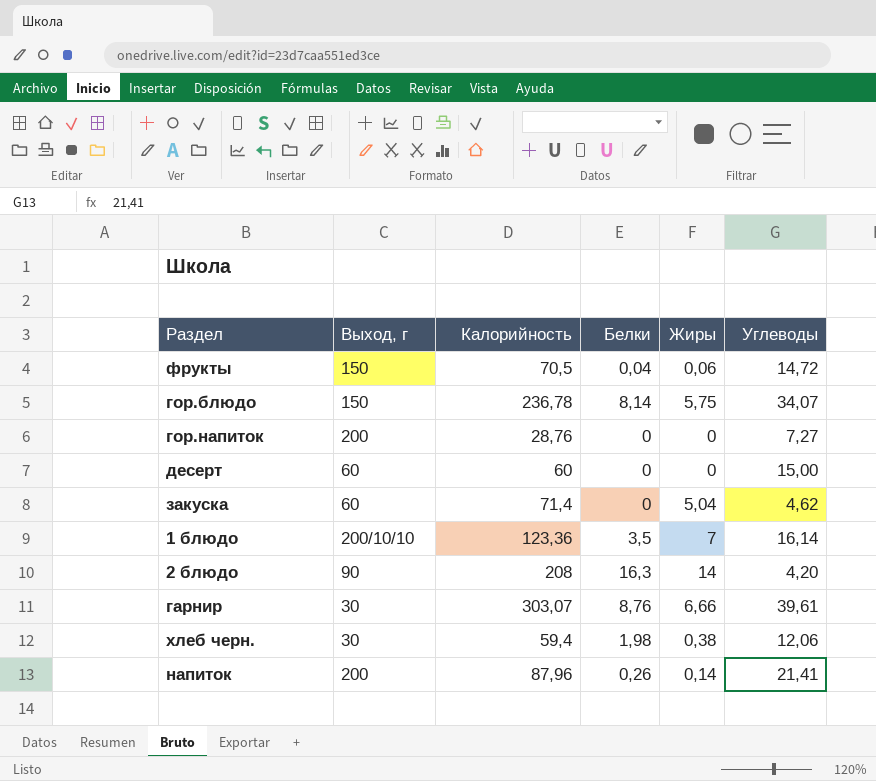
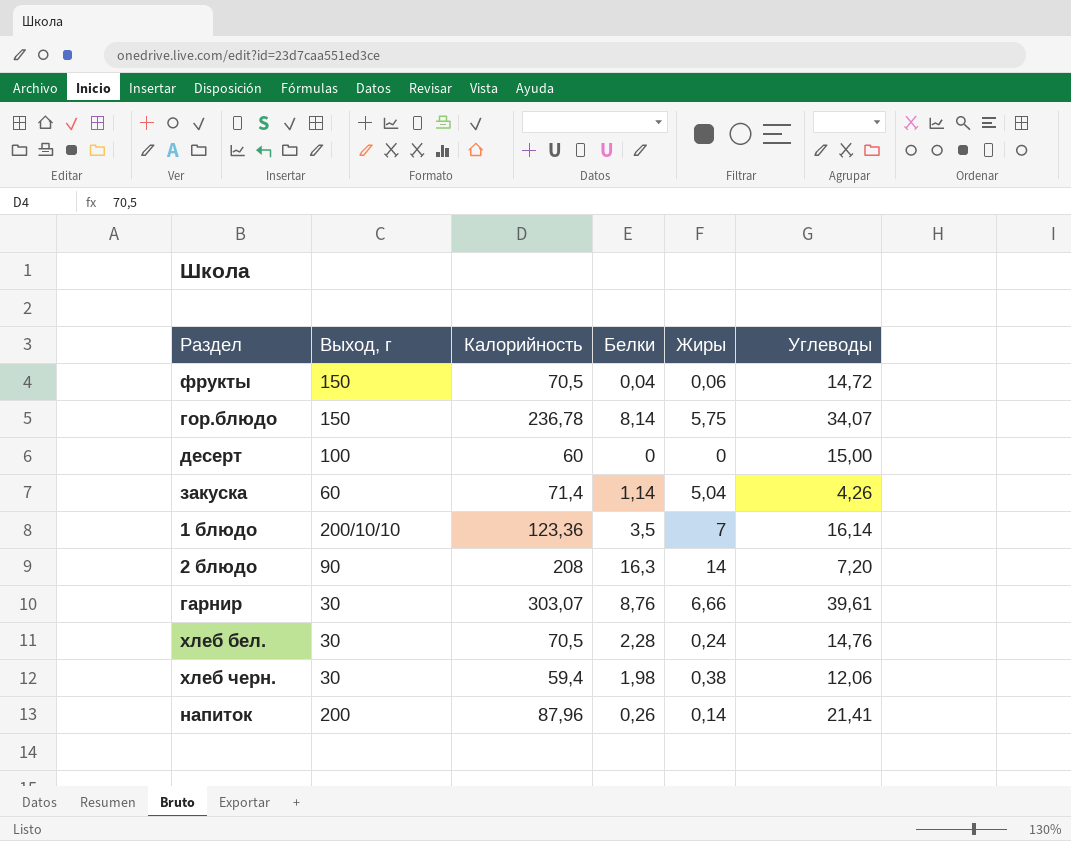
row гор.напиток: 200 | 28,76 | 0 | 0 | 7,27 -> none
десерт | Выход, г: 60 -> 100
закуска | Белки: 0 -> 1,14
закуска | Углеводы: 4,62 -> 4,26
2 блюдо | Углеводы: 4,20 -> 7,20
row хлеб бел.: none -> 30 | 70,5 | 2,28 | 0,24 | 14,76

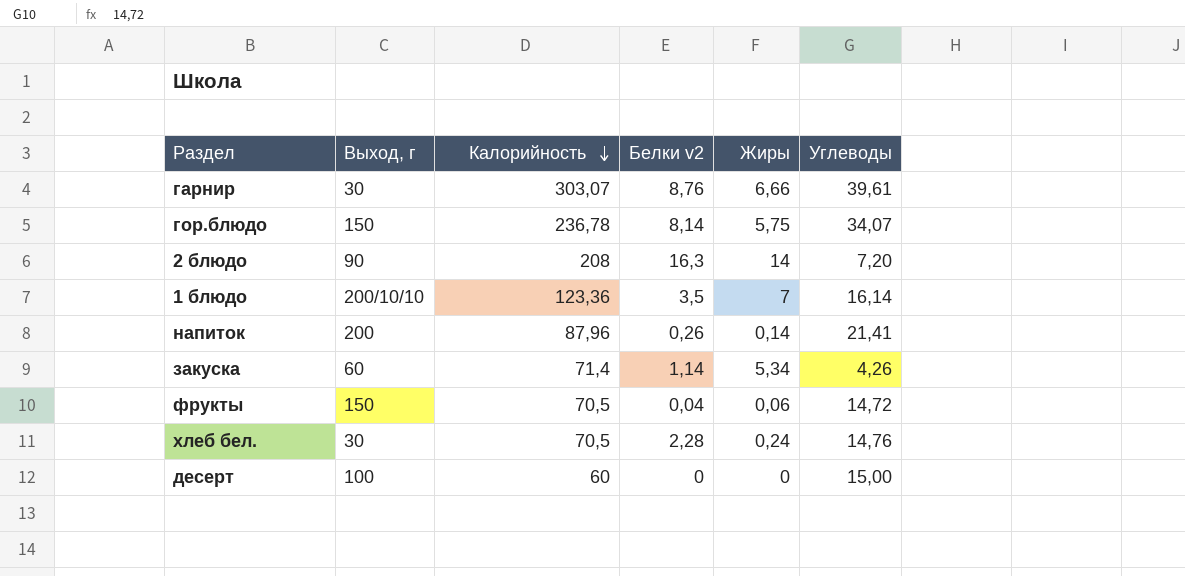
row order: none -> Калорийность descending
column name: Белки -> Белки v2
row хлеб черн.: 30 | 59,4 | 1,98 | 0,38 | 12,06 -> none
закуска | Жиры: 5,04 -> 5,34

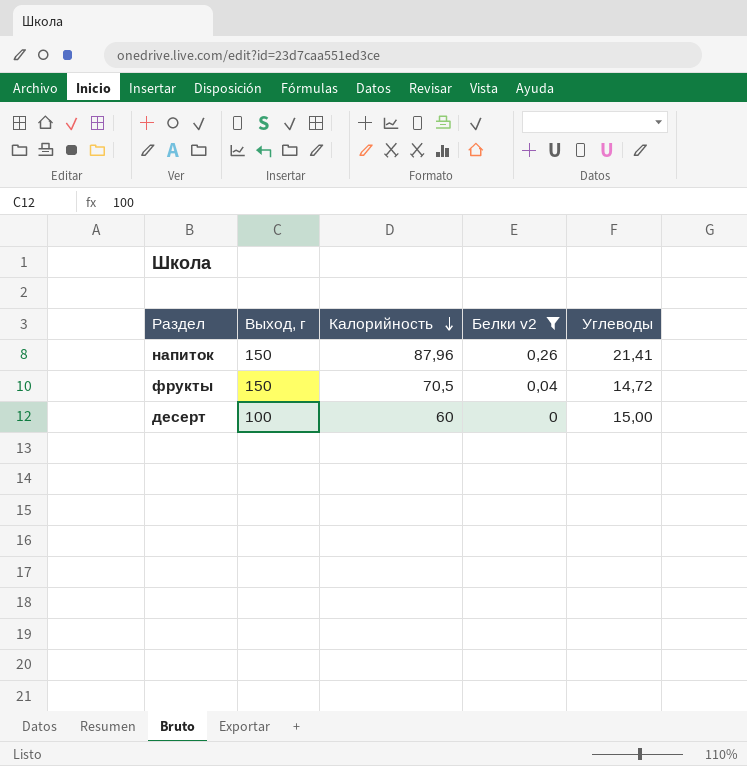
filter: none -> Белки v2 <= 0,26
column Жиры | position: 5 -> none
напиток | Выход, г: 200 -> 150

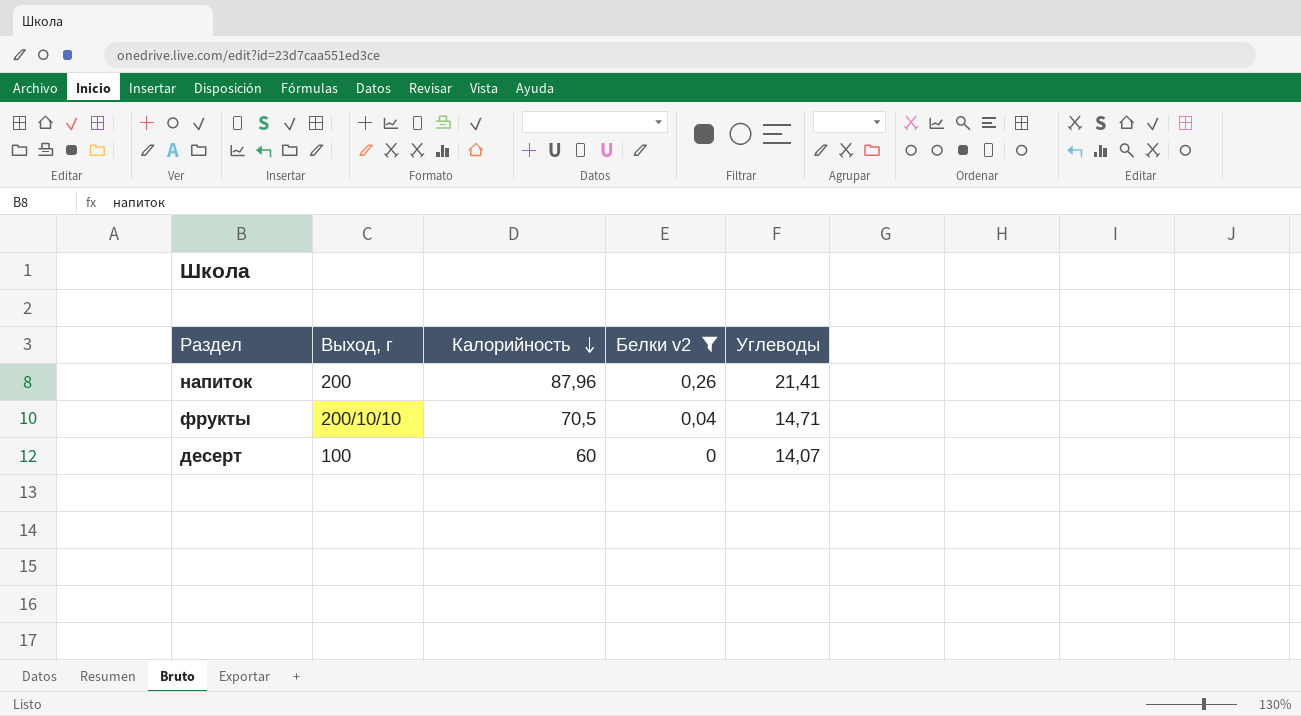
напиток | Выход, г: 150 -> 200
фрукты | Выход, г: 150 -> 200/10/10
фрукты | Углеводы: 14,72 -> 14,71
десерт | Углеводы: 15,00 -> 14,07

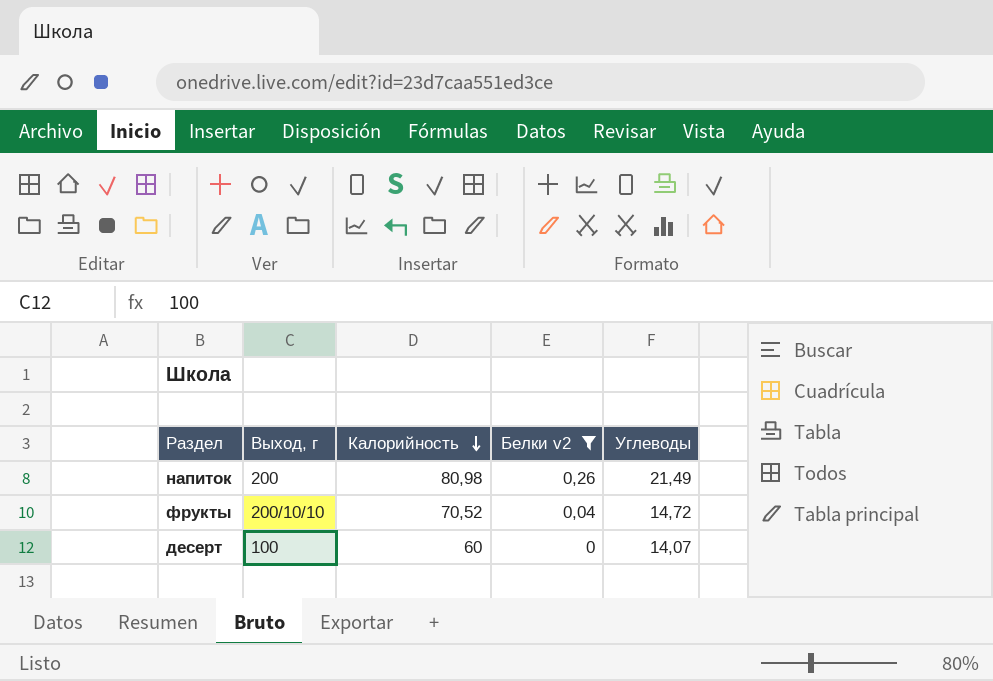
напиток | Калорийность: 87,96 -> 80,98
напиток | Углеводы: 21,41 -> 21,49
фрукты | Калорийность: 70,5 -> 70,52
фрукты | Углеводы: 14,71 -> 14,72

